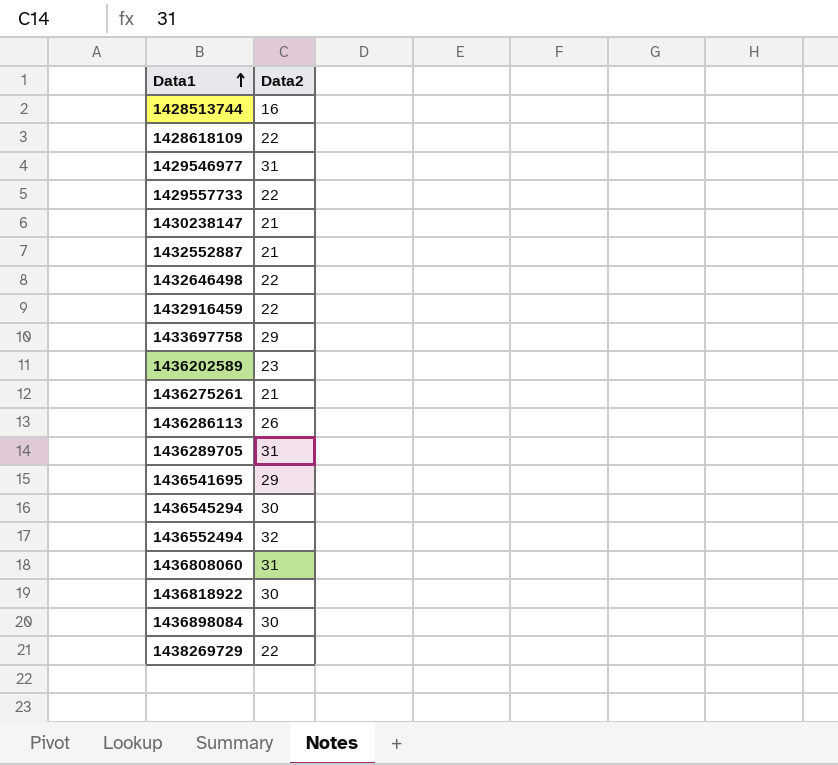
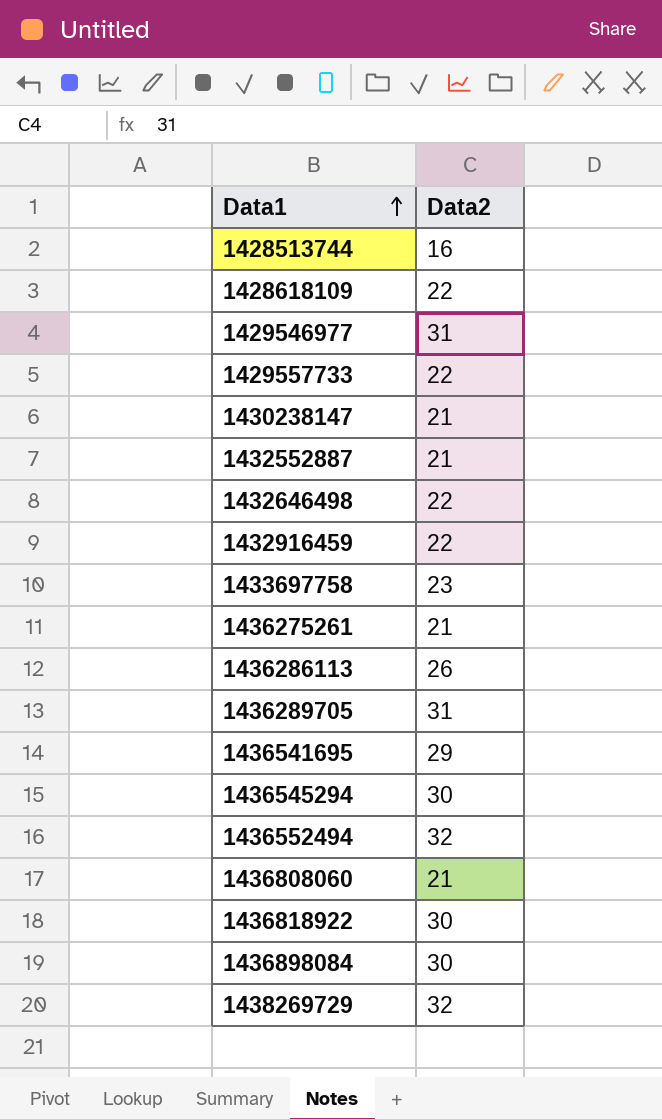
row 1436202589: 23 -> none
1433697758 | Data2: 29 -> 23
1436808060 | Data2: 31 -> 21
1438269729 | Data2: 22 -> 32

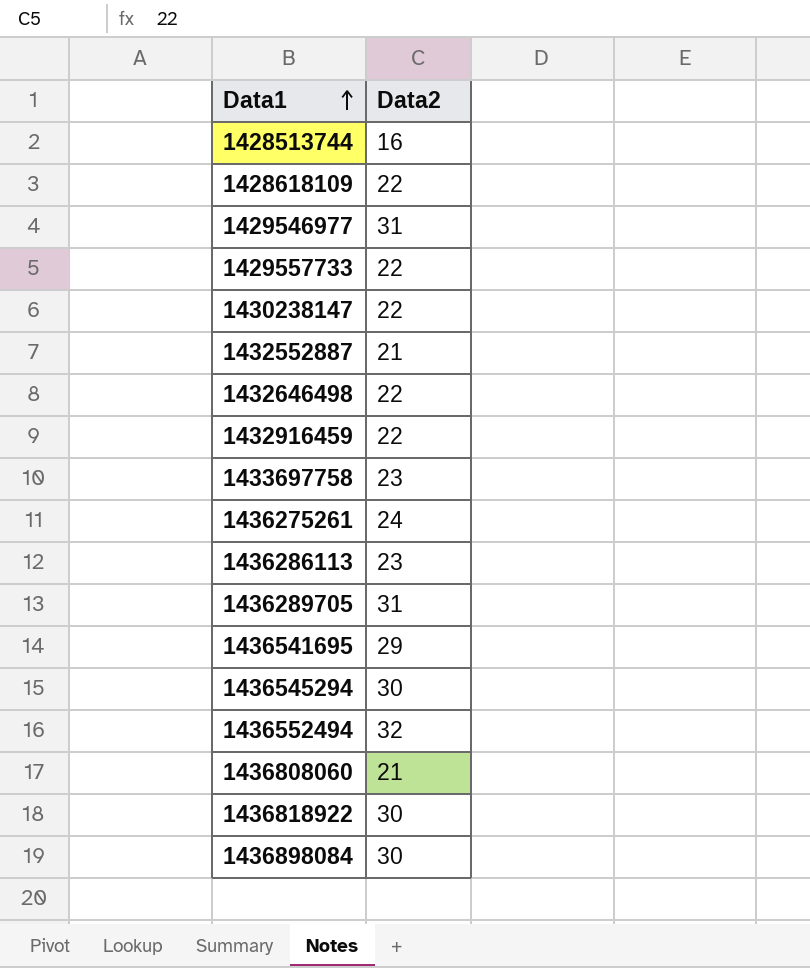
row 1438269729: 32 -> none
1430238147 | Data2: 21 -> 22
1436275261 | Data2: 21 -> 24
1436286113 | Data2: 26 -> 23

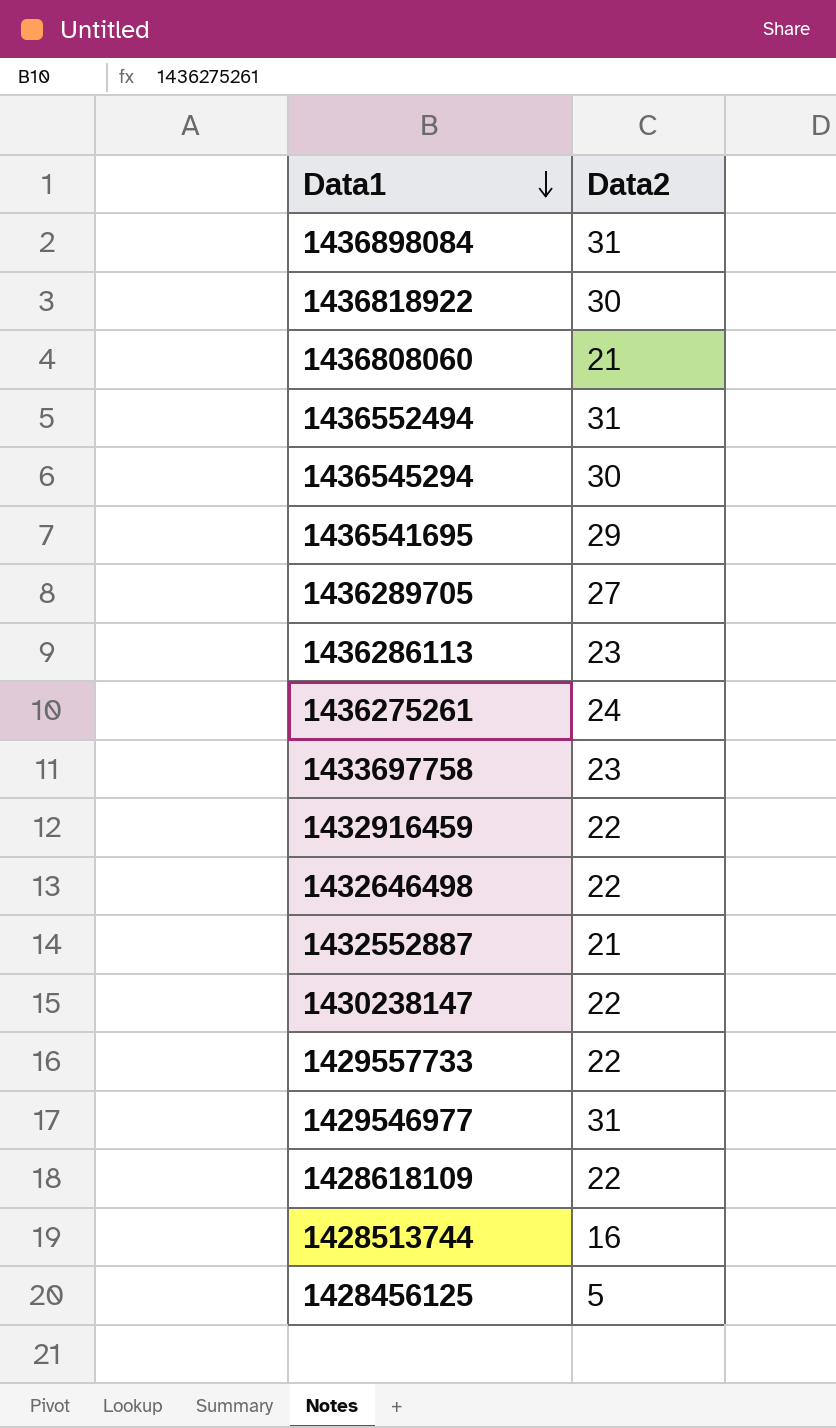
row order: Data1 ascending -> Data1 descending
1436898084 | Data2: 30 -> 31
1436552494 | Data2: 32 -> 31
1436289705 | Data2: 31 -> 27
row 1428456125: none -> 5

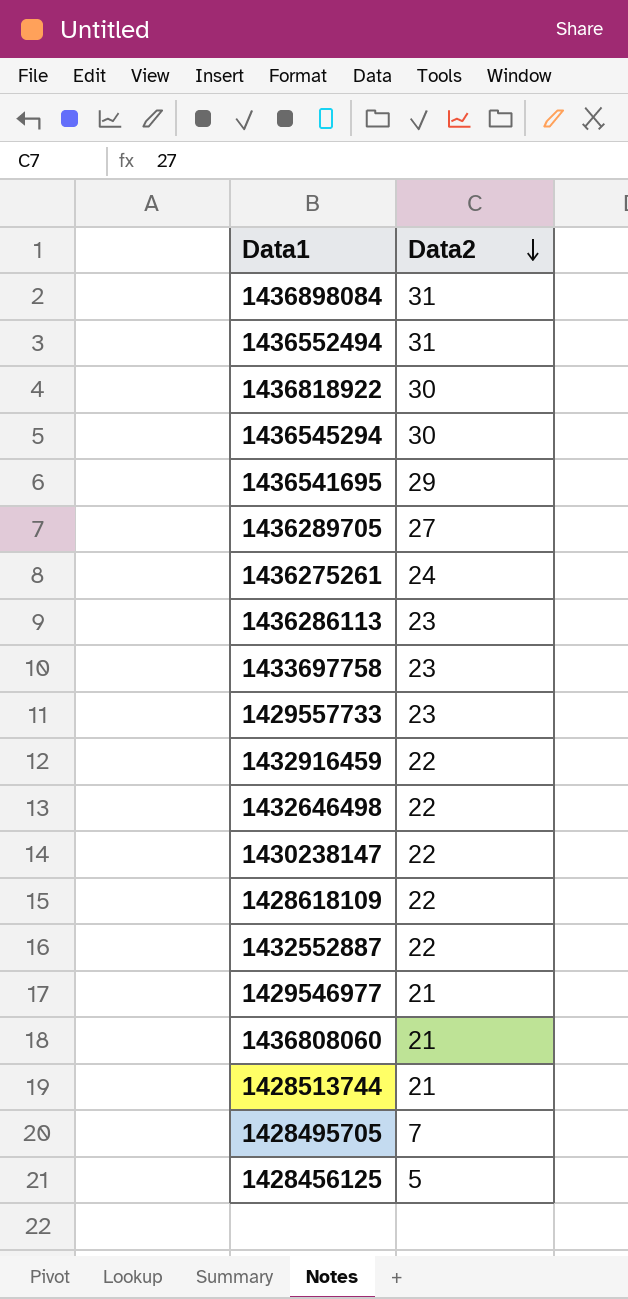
row order: Data1 descending -> Data2 descending
1429557733 | Data2: 22 -> 23
1432552887 | Data2: 21 -> 22
1429546977 | Data2: 31 -> 21
1428513744 | Data2: 16 -> 21
row 1428495705: none -> 7

